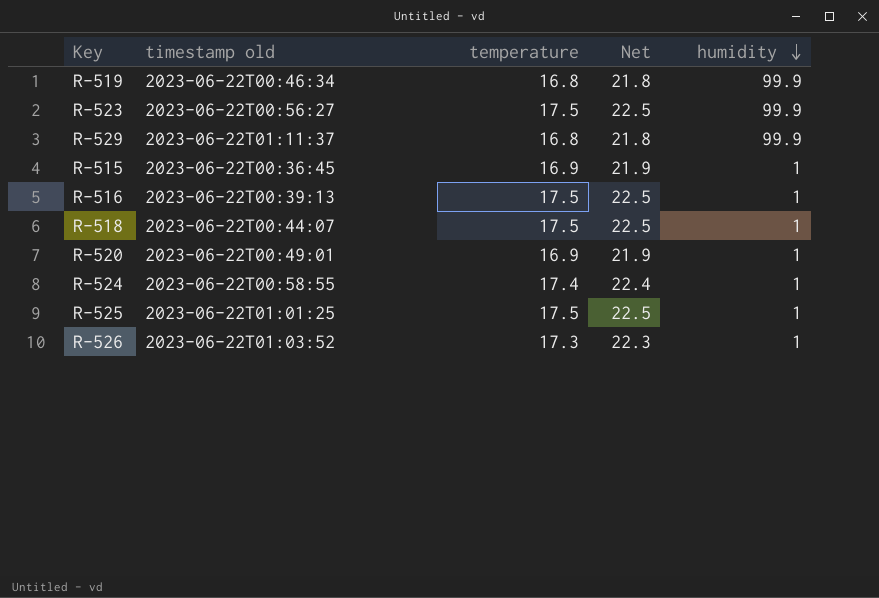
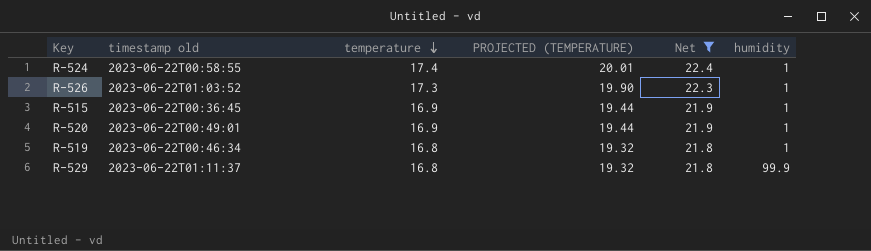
filter: none -> Net != 22.5
row order: humidity descending -> temperature descending
column PROJECTED (TEMPERATURE) | formula: none -> [temperature] * 1.15
R-519 | humidity: 99.9 -> 1

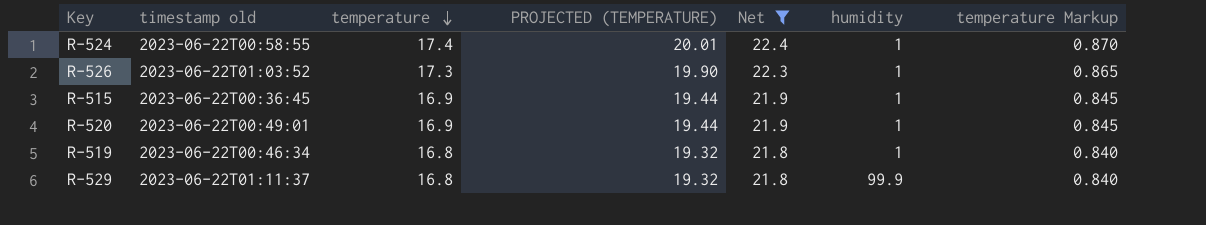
column temperature Markup | formula: none -> [temperature] * 0.05

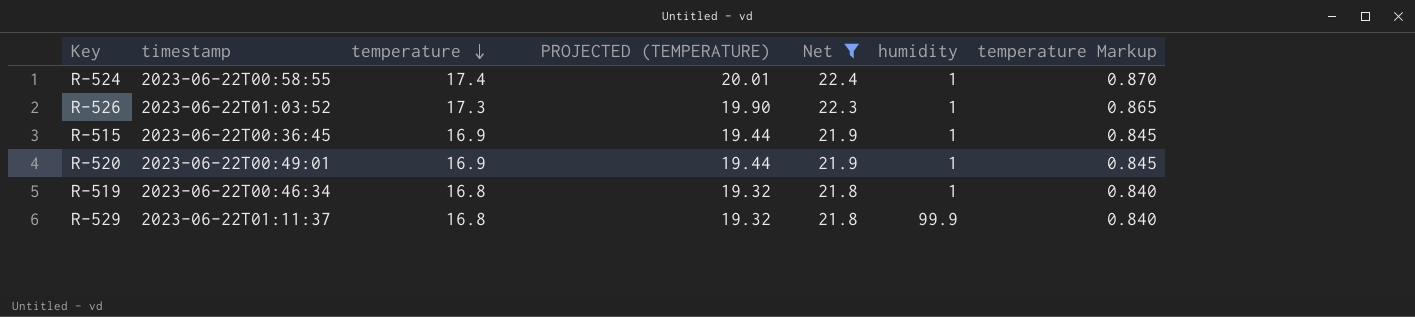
column name: timestamp old -> timestamp

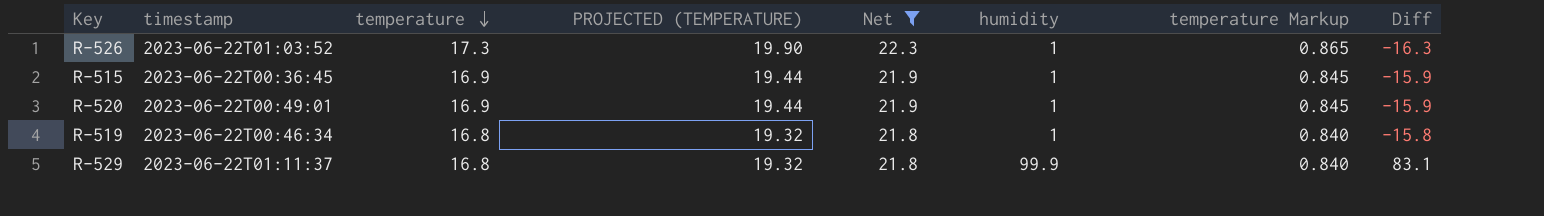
column Diff | formula: none -> [humidity] - [temperature]
row R-524: 2023-06-22T00:58:55 | 17.4 | 20.01 | 22.4 | 1 | 0.870 -> none

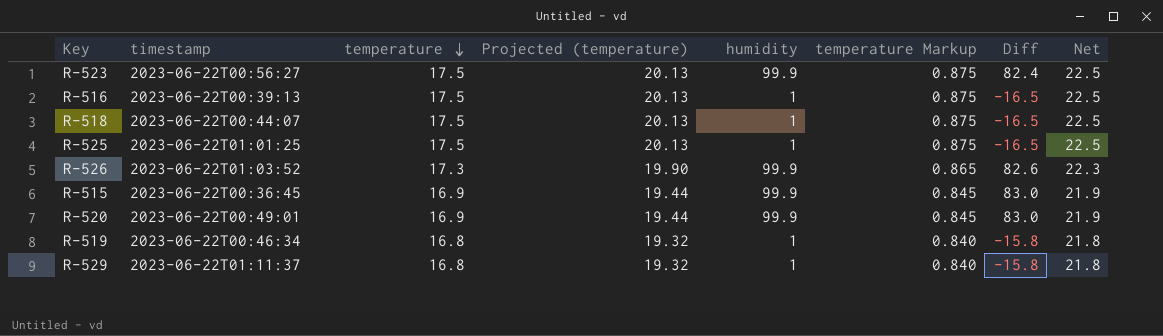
filter: Net != 22.5 -> none
column name: PROJECTED (TEMPERATURE) -> Projected (temperature)
column Net | position: 5 -> 8
R-526 | humidity: 1 -> 99.9
R-526 | Diff: -16.3 -> 82.6
R-515 | humidity: 1 -> 99.9
R-515 | Diff: -15.9 -> 83.0
R-520 | humidity: 1 -> 99.9
R-520 | Diff: -15.9 -> 83.0
R-529 | humidity: 99.9 -> 1
R-529 | Diff: 83.1 -> -15.8

